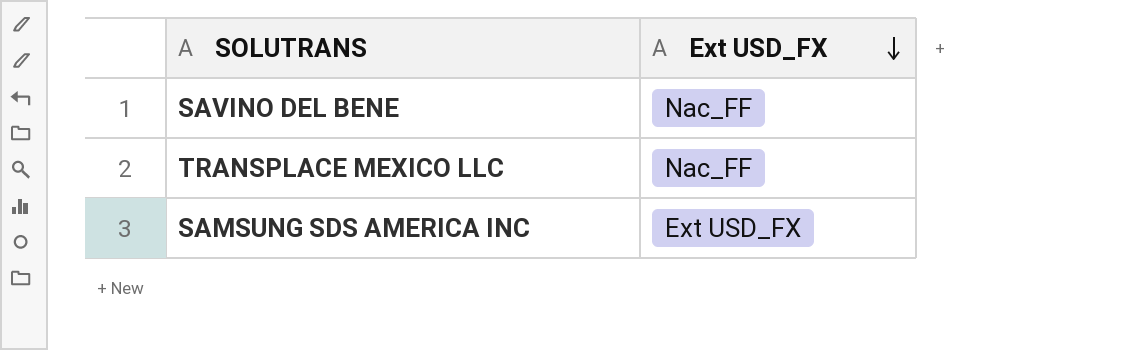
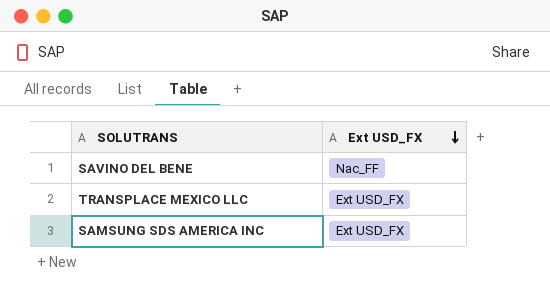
TRANSPLACE MEXICO LLC | Ext USD_FX: Nac_FF -> Ext USD_FX

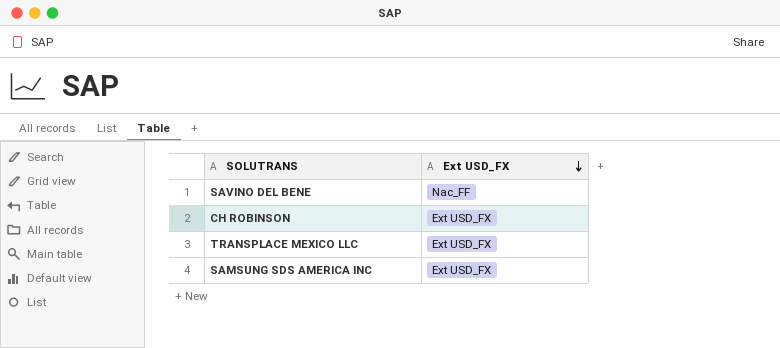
row CH ROBINSON: none -> Ext USD_FX

